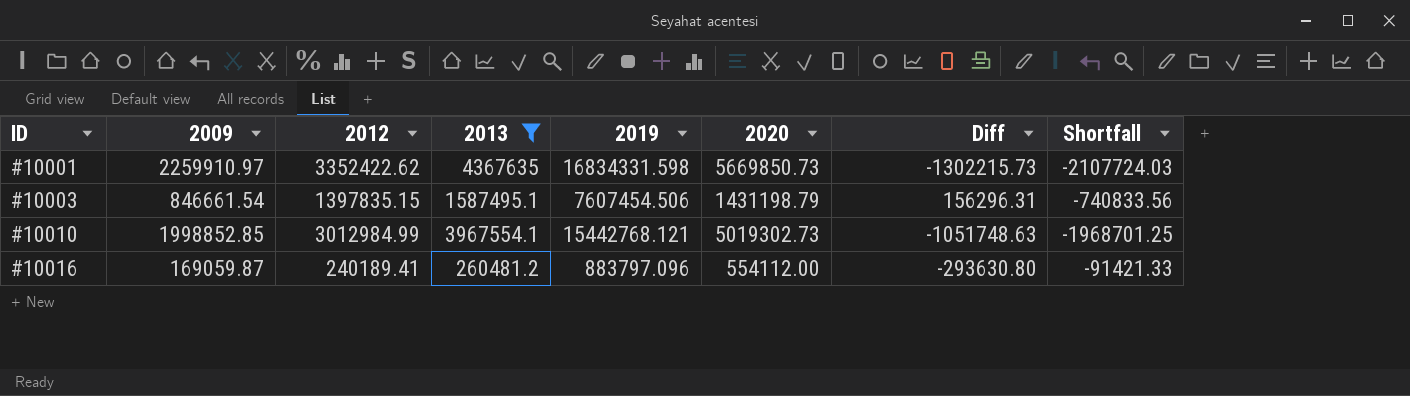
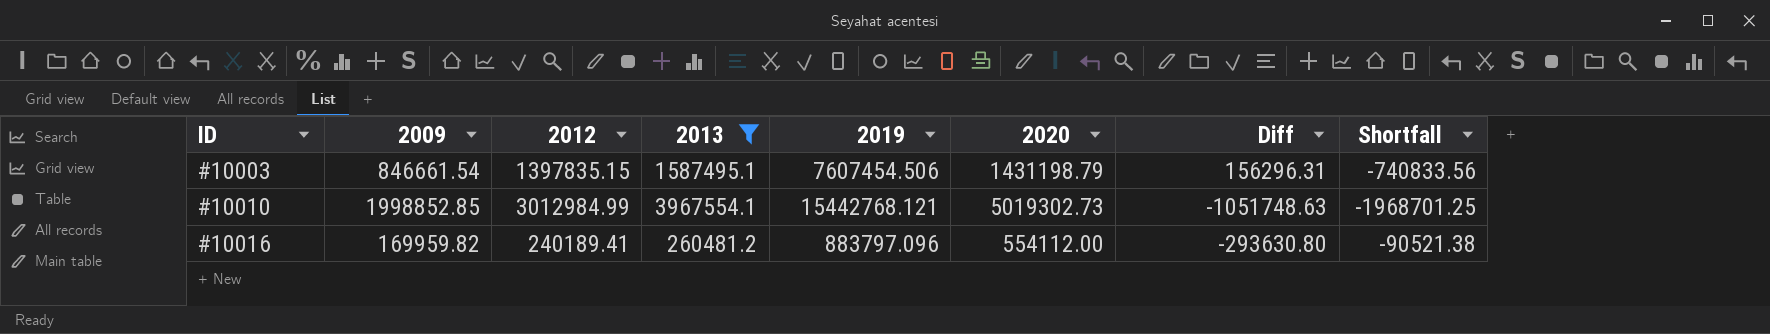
row #10001: 2259910.97 | 3352422.62 | 4367635 | 16834331.598 | 5669850.73 | -1302215.73 | -2107724.03 -> none
#10016 | 2009: 169059.87 -> 169959.82
#10016 | Shortfall: -91421.33 -> -90521.38

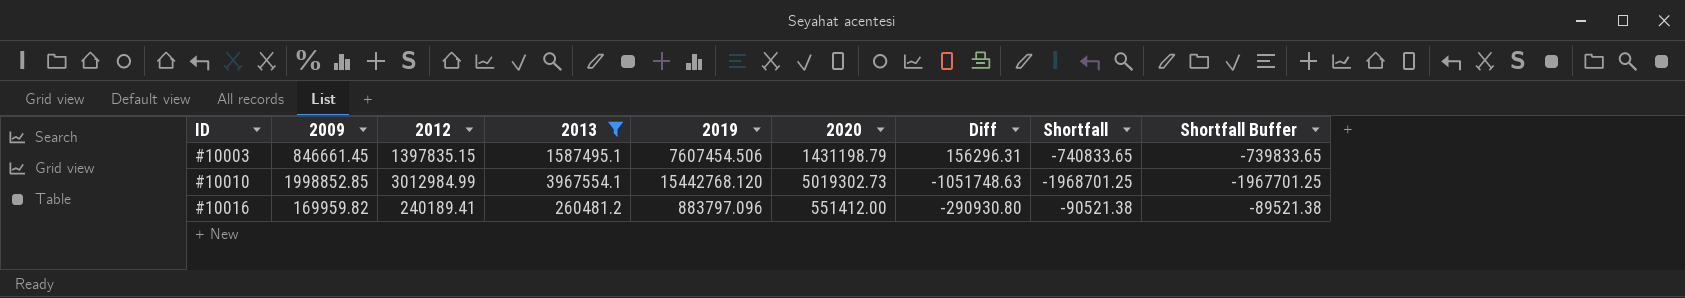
column Shortfall Buffer | formula: none -> [Shortfall] + 1000
#10003 | 2009: 846661.54 -> 846661.45
#10003 | Shortfall: -740833.56 -> -740833.65
#10010 | 2019: 15442768.121 -> 15442768.120
#10016 | 2020: 554112.00 -> 551412.00
#10016 | Diff: -293630.80 -> -290930.80

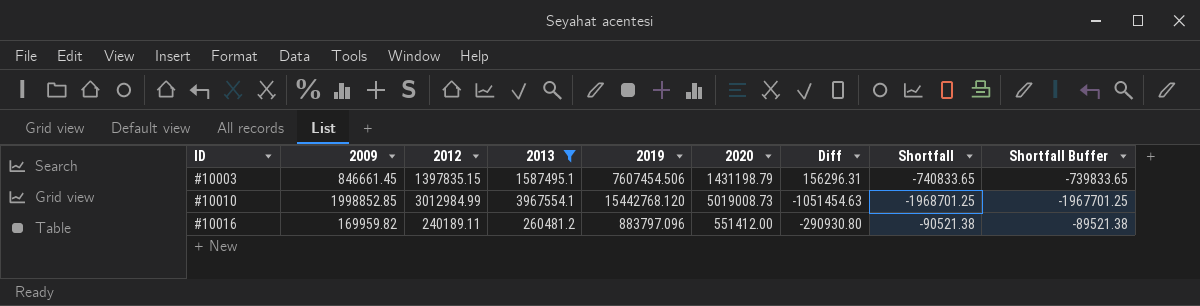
#10010 | 2020: 5019302.73 -> 5019008.73
#10010 | Diff: -1051748.63 -> -1051454.63
#10016 | 2012: 240189.41 -> 240189.11

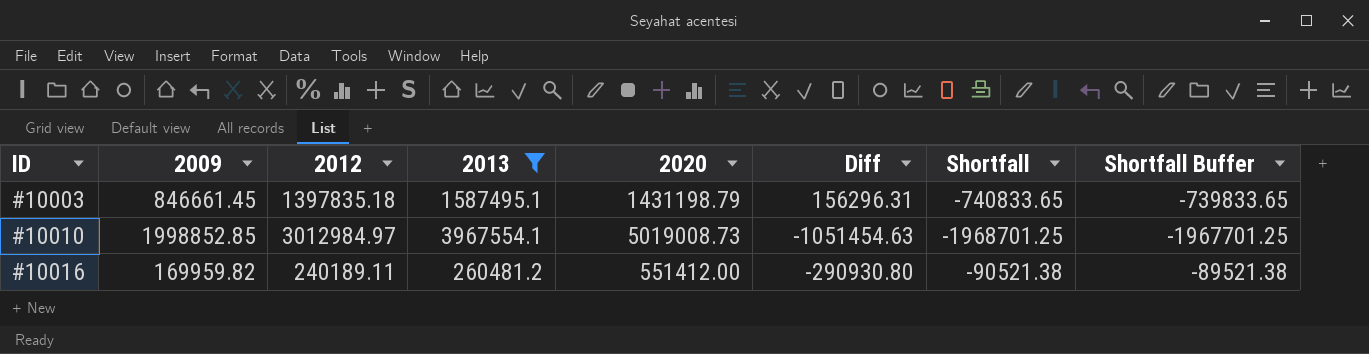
column 2019 | position: 5 -> none
#10003 | 2012: 1397835.15 -> 1397835.18
#10010 | 2012: 3012984.99 -> 3012984.97

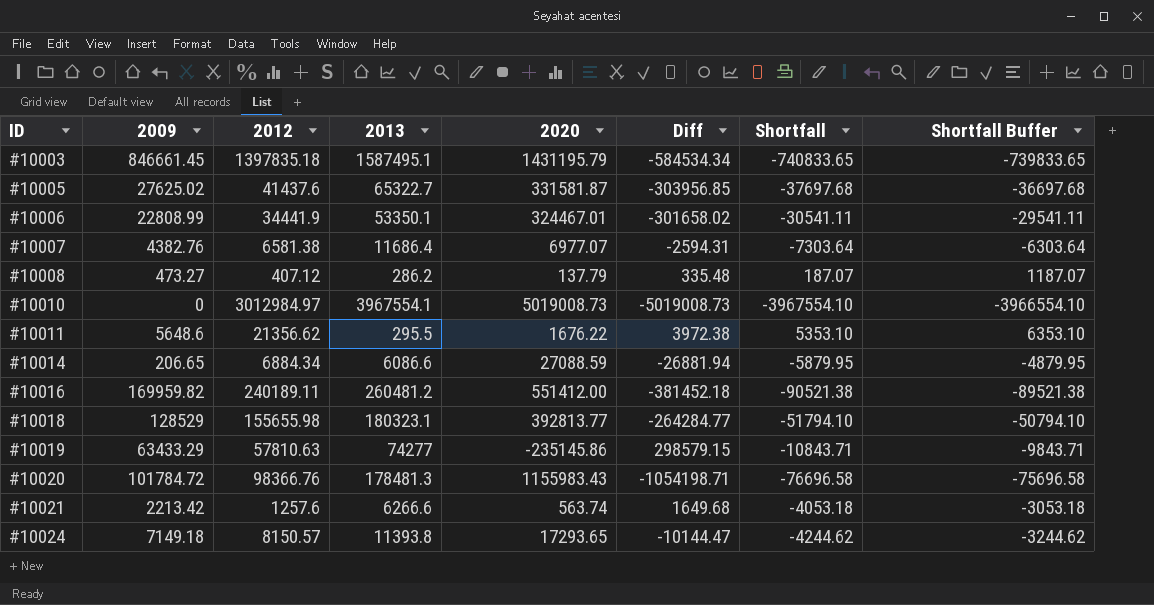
filter: 2013 >= 260481.2 -> none
column Diff | formula: [2013] - [2020] -> [2009] - [2020]
#10003 | 2020: 1431198.79 -> 1431195.79
#10010 | 2009: 1998852.85 -> 0
#10010 | Shortfall: -1968701.25 -> -3967554.10
#10010 | Shortfall Buffer: -1967701.25 -> -3966554.10

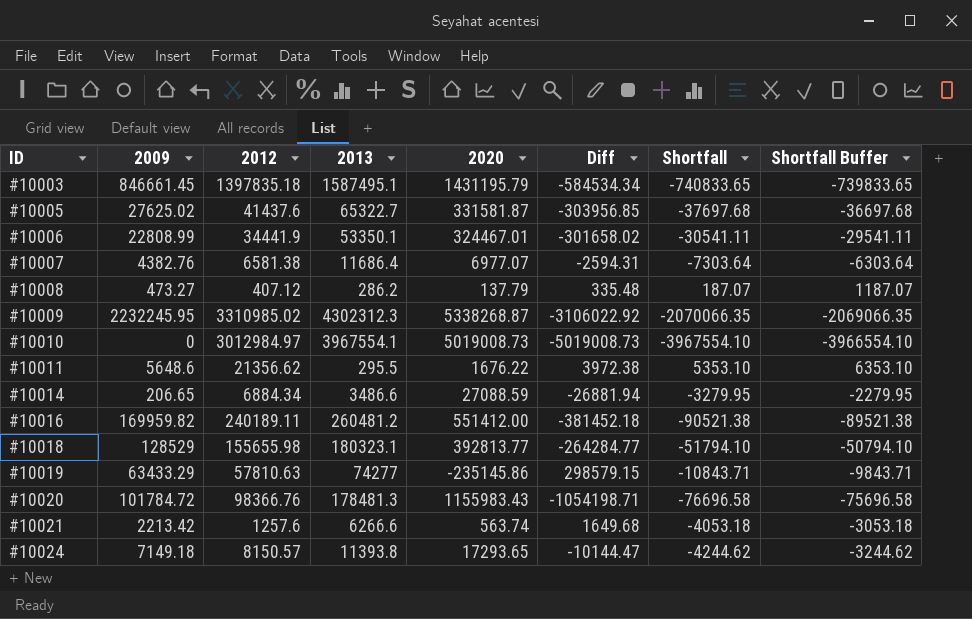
row #10009: none -> 2232245.95 | 3310985.02 | 4302312.3 | 5338268.87 | -3106022.92 | -2070066.35 | -2069066.35
#10014 | 2013: 6086.6 -> 3486.6
#10014 | Shortfall: -5879.95 -> -3279.95
#10014 | Shortfall Buffer: -4879.95 -> -2279.95

